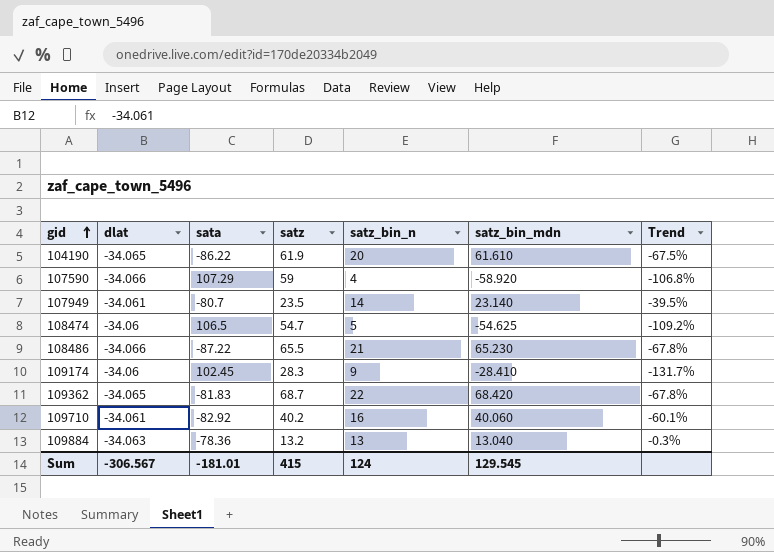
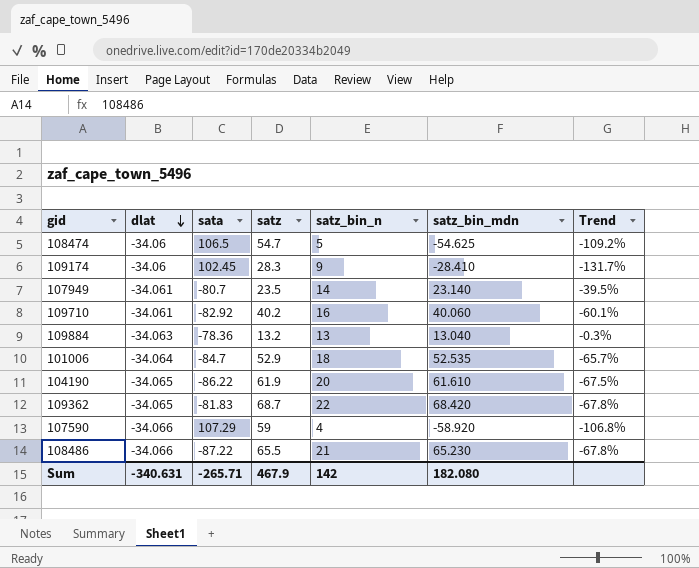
row order: gid ascending -> dlat descending
row 101006: none -> -34.064 | -84.7 | 52.9 | 18 | 52.535 | -65.7%
Sum | dlat: -306.567 -> -340.631
Sum | sata: -181.01 -> -265.71
Sum | satz: 415 -> 467.9
Sum | satz_bin_n: 124 -> 142
Sum | satz_bin_mdn: 129.545 -> 182.080

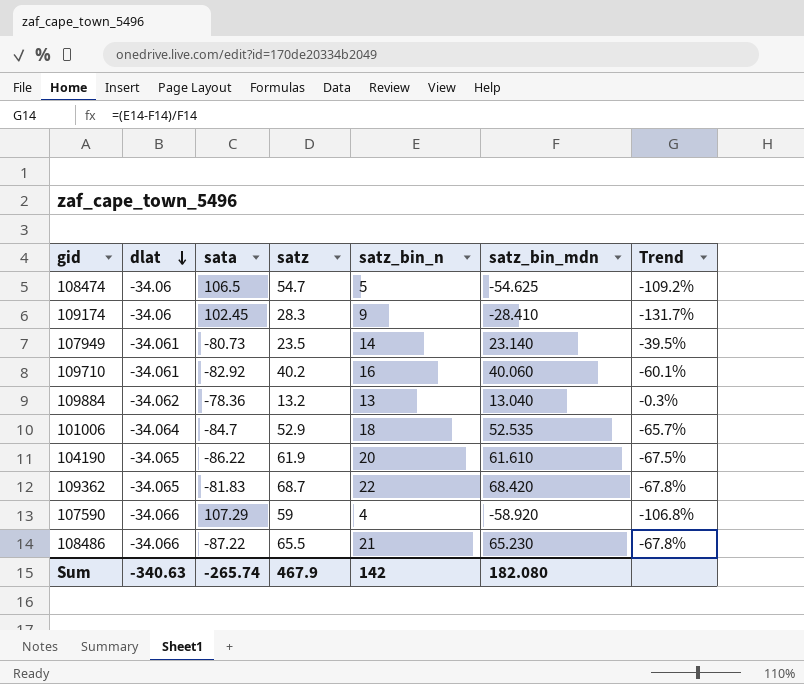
107949 | sata: -80.7 -> -80.73
109884 | dlat: -34.063 -> -34.062
Sum | dlat: -340.631 -> -340.63
Sum | sata: -265.71 -> -265.74

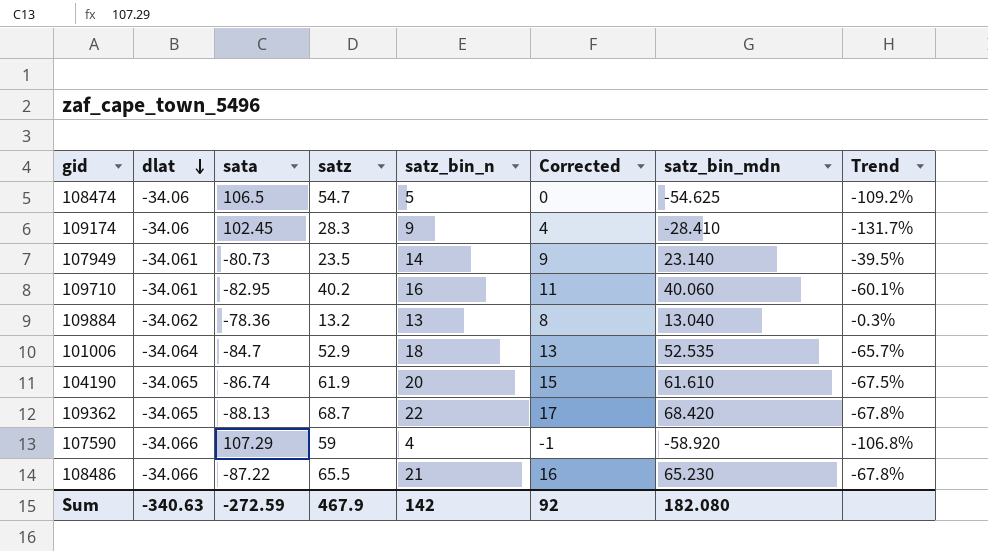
column Corrected | formula: none -> [satz_bin_n] - 5
109710 | sata: -82.92 -> -82.95
104190 | sata: -86.22 -> -86.74
109362 | sata: -81.83 -> -88.13
Sum | sata: -265.74 -> -272.59

